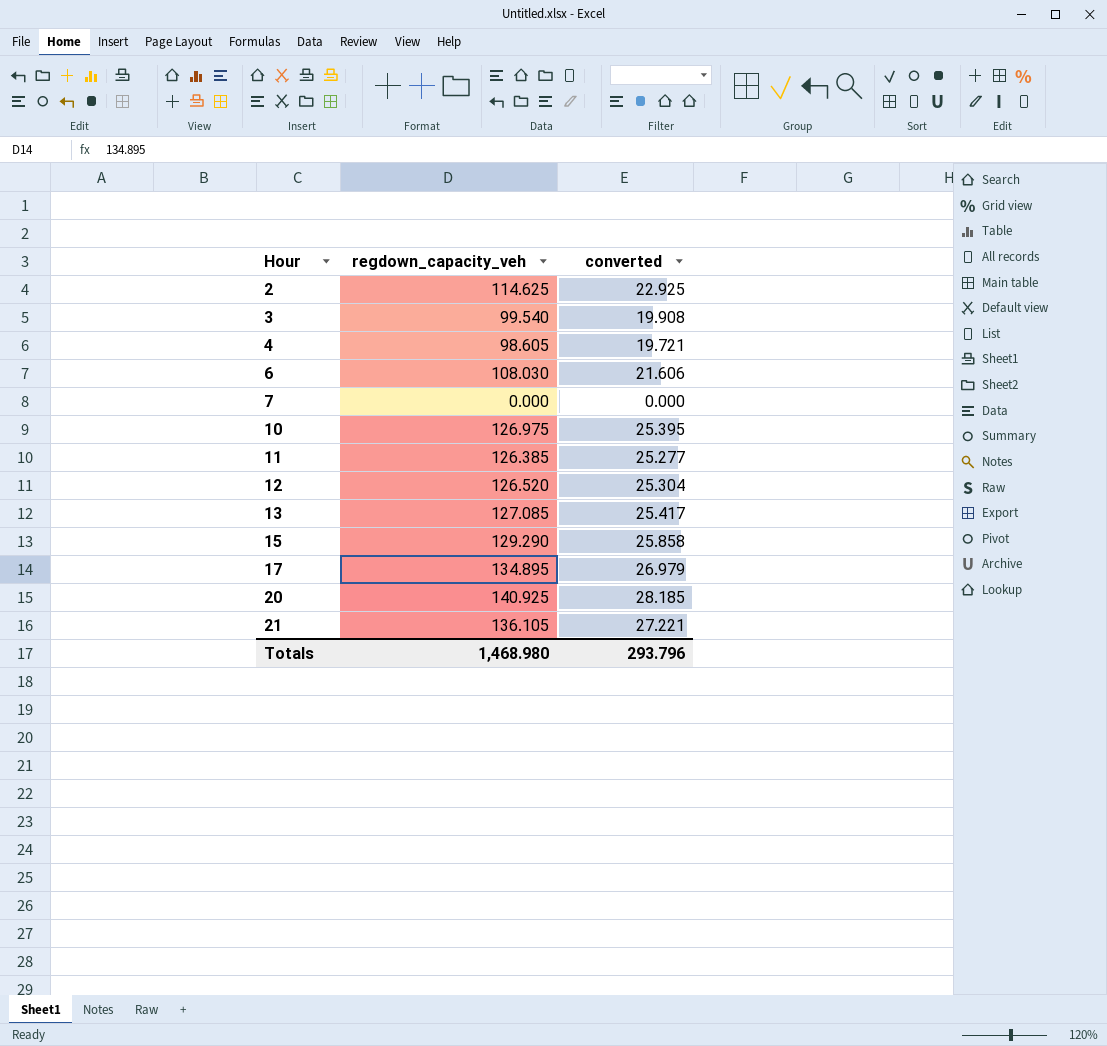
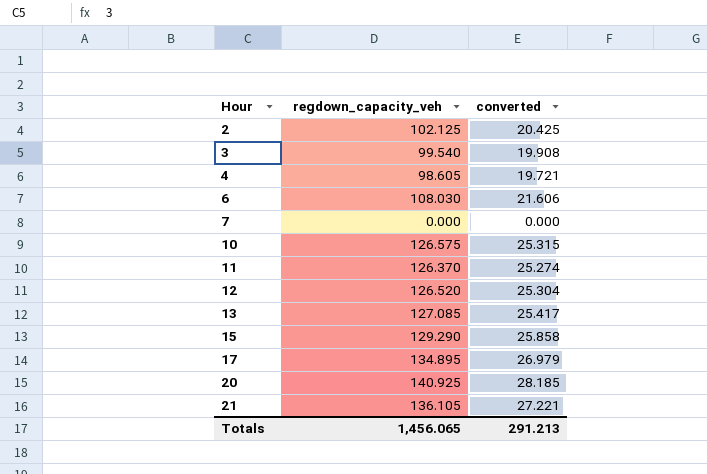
2 | regdown_capacity_veh: 114.625 -> 102.125
2 | converted: 22.925 -> 20.425
10 | regdown_capacity_veh: 126.975 -> 126.575
10 | converted: 25.395 -> 25.315
11 | regdown_capacity_veh: 126.385 -> 126.370
11 | converted: 25.277 -> 25.274
Totals | regdown_capacity_veh: 1,468.980 -> 1,456.065
Totals | converted: 293.796 -> 291.213

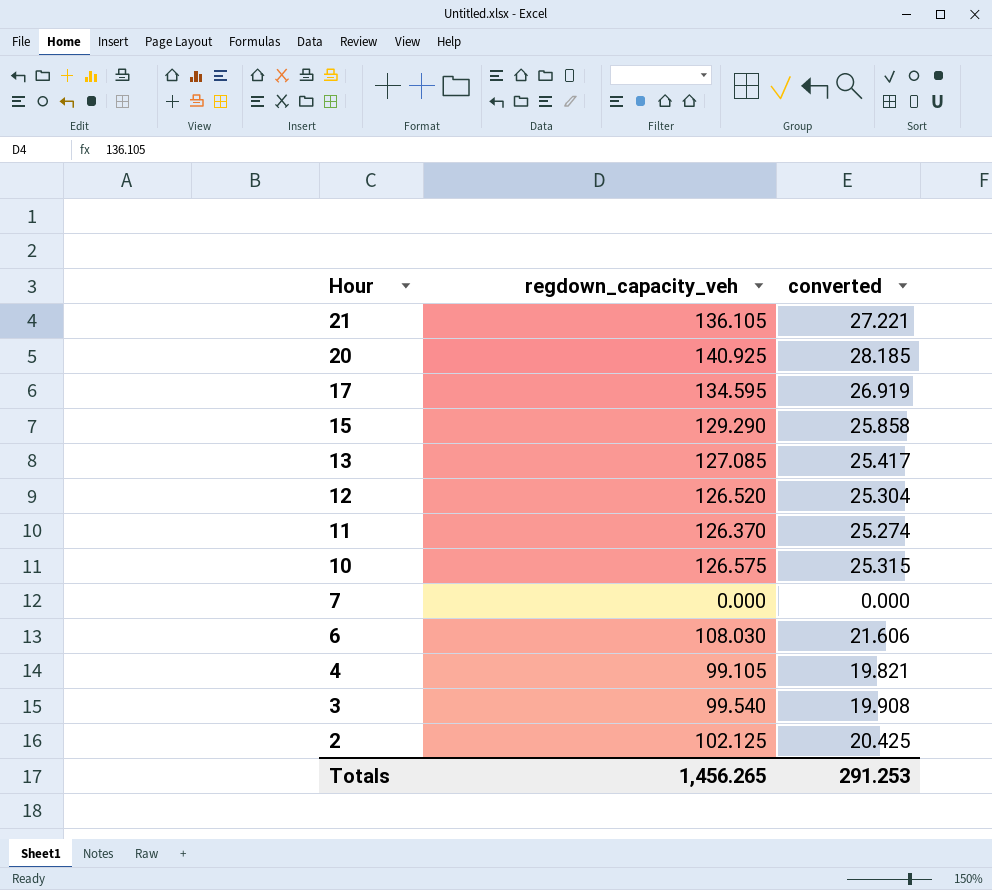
row order: Hour ascending -> Hour descending
17 | regdown_capacity_veh: 134.895 -> 134.595
17 | converted: 26.979 -> 26.919
4 | regdown_capacity_veh: 98.605 -> 99.105
4 | converted: 19.721 -> 19.821
Totals | regdown_capacity_veh: 1,456.065 -> 1,456.265
Totals | converted: 291.213 -> 291.253

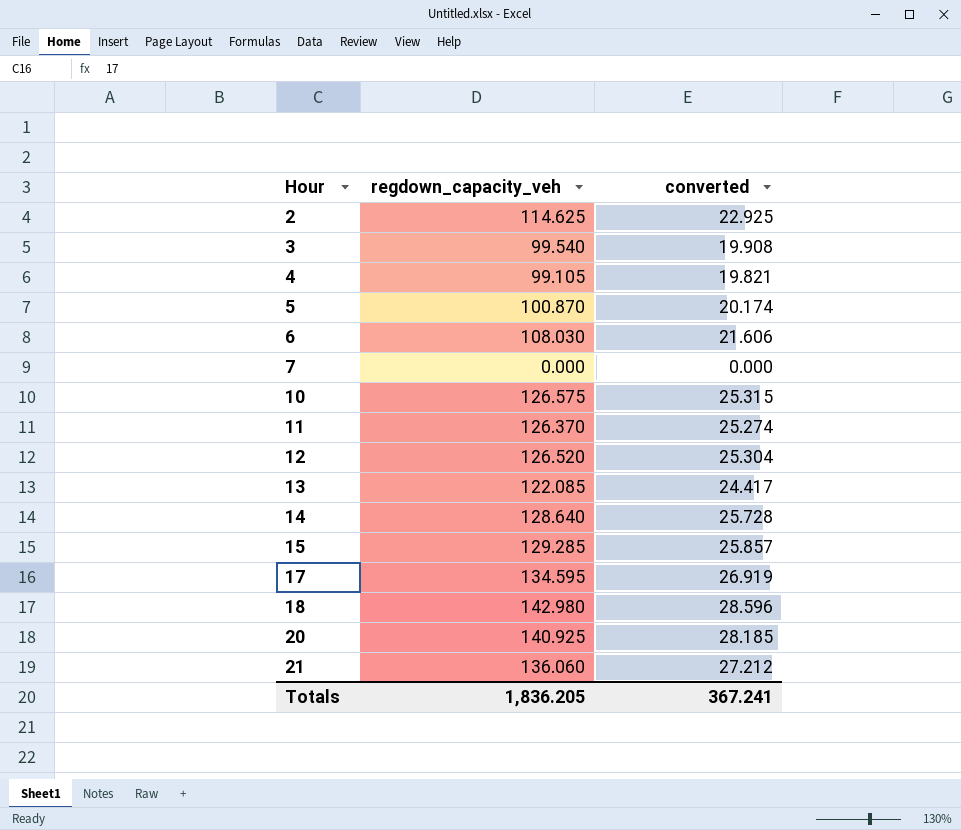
row order: Hour descending -> Hour ascending
2 | regdown_capacity_veh: 102.125 -> 114.625
2 | converted: 20.425 -> 22.925
row 5: none -> 100.870 | 20.174
13 | regdown_capacity_veh: 127.085 -> 122.085
13 | converted: 25.417 -> 24.417
row 14: none -> 128.640 | 25.728
15 | regdown_capacity_veh: 129.290 -> 129.285
15 | converted: 25.858 -> 25.857
row 18: none -> 142.980 | 28.596
21 | regdown_capacity_veh: 136.105 -> 136.060
21 | converted: 27.221 -> 27.212
Totals | regdown_capacity_veh: 1,456.265 -> 1,836.205
Totals | converted: 291.253 -> 367.241

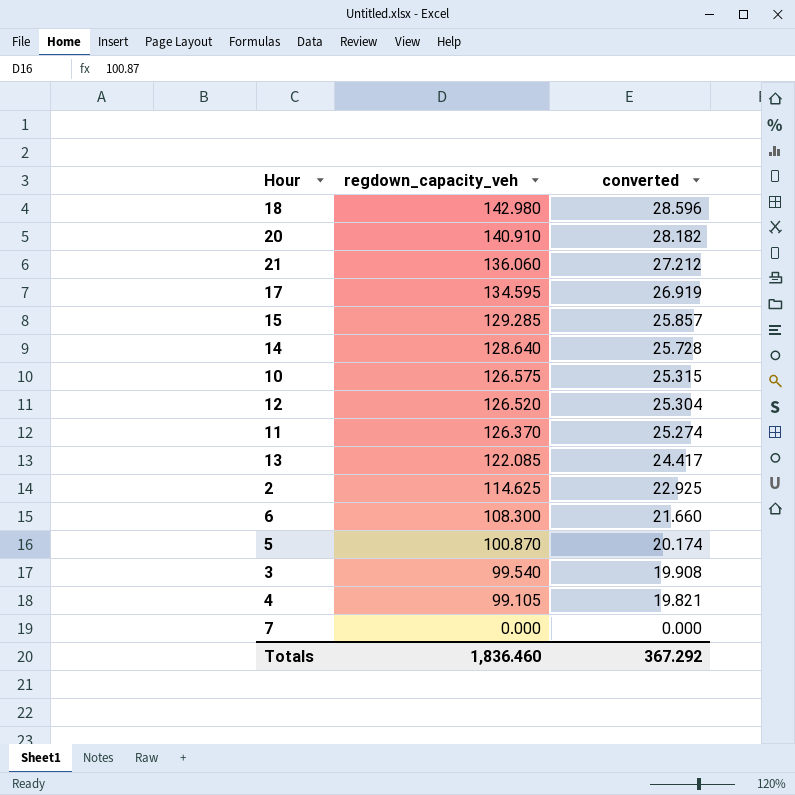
row order: Hour ascending -> regdown_capacity_veh descending
20 | regdown_capacity_veh: 140.925 -> 140.910
20 | converted: 28.185 -> 28.182
6 | regdown_capacity_veh: 108.030 -> 108.300
6 | converted: 21.606 -> 21.660
Totals | regdown_capacity_veh: 1,836.205 -> 1,836.460
Totals | converted: 367.241 -> 367.292

